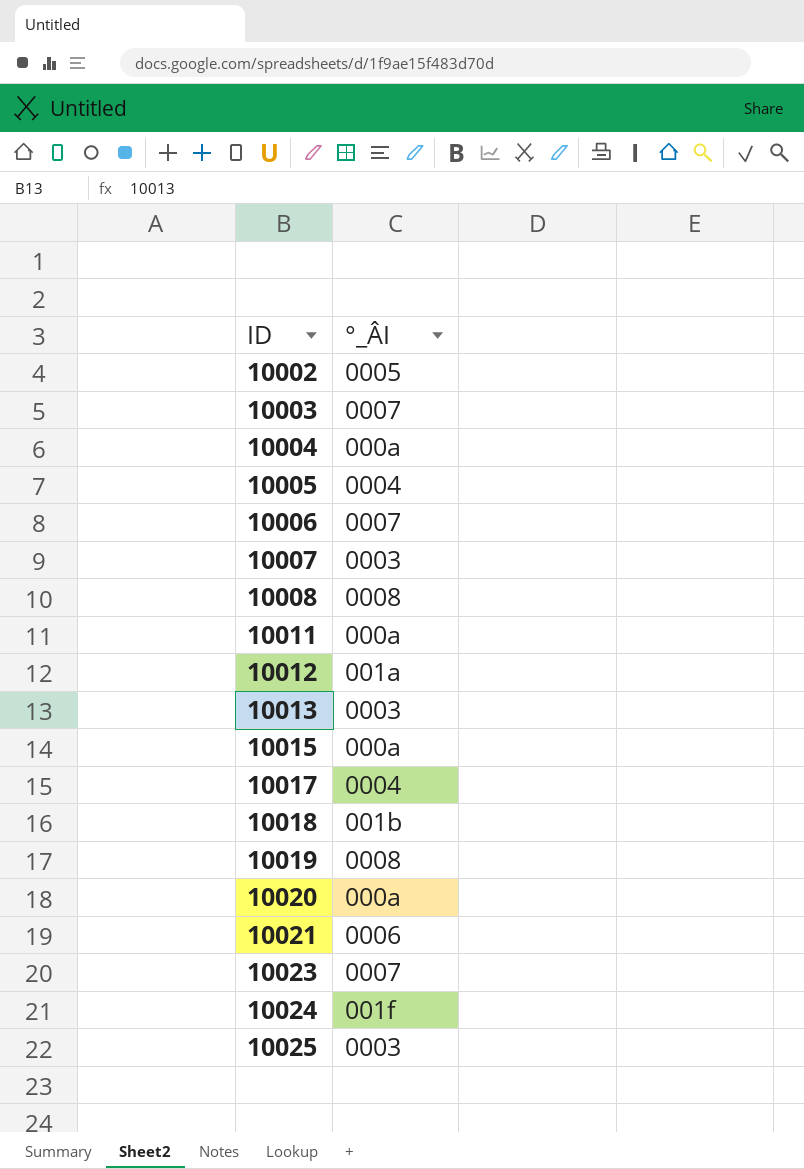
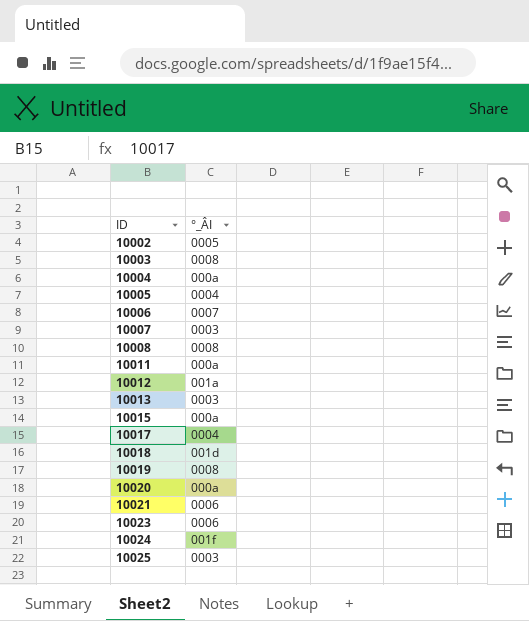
10003 | °_ÂI: 0007 -> 0008
10018 | °_ÂI: 001b -> 001d
10023 | °_ÂI: 0007 -> 0006

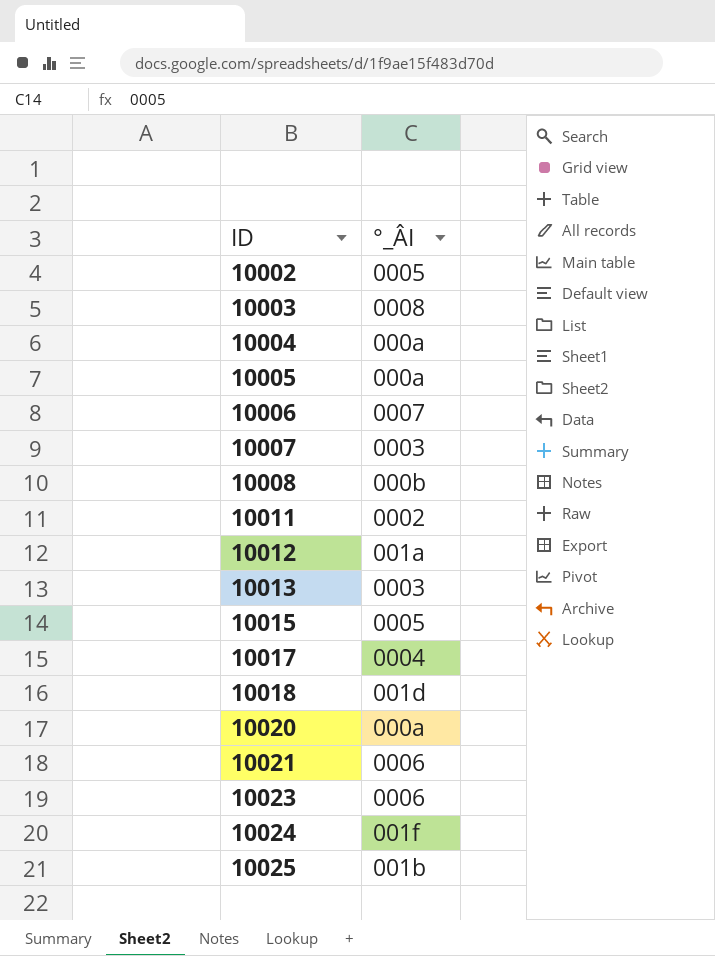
row 10019: 0008 -> none
10005 | °_ÂI: 0004 -> 000a
10008 | °_ÂI: 0008 -> 000b
10011 | °_ÂI: 000a -> 0002
10015 | °_ÂI: 000a -> 0005
10025 | °_ÂI: 0003 -> 001b

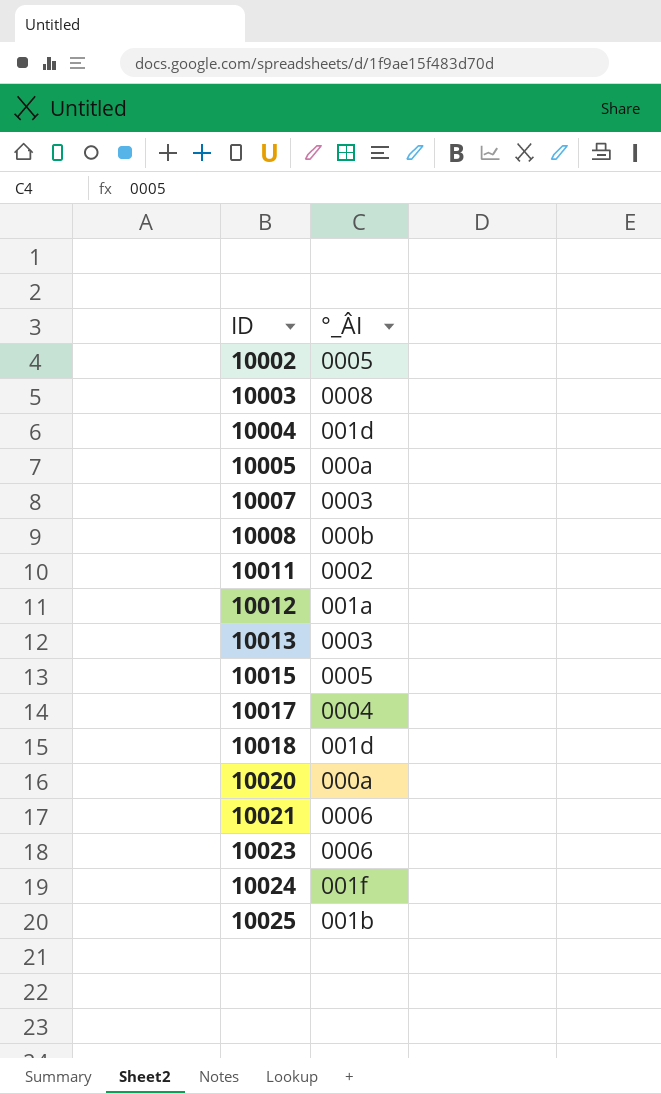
row 10006: 0007 -> none
10004 | °_ÂI: 000a -> 001d

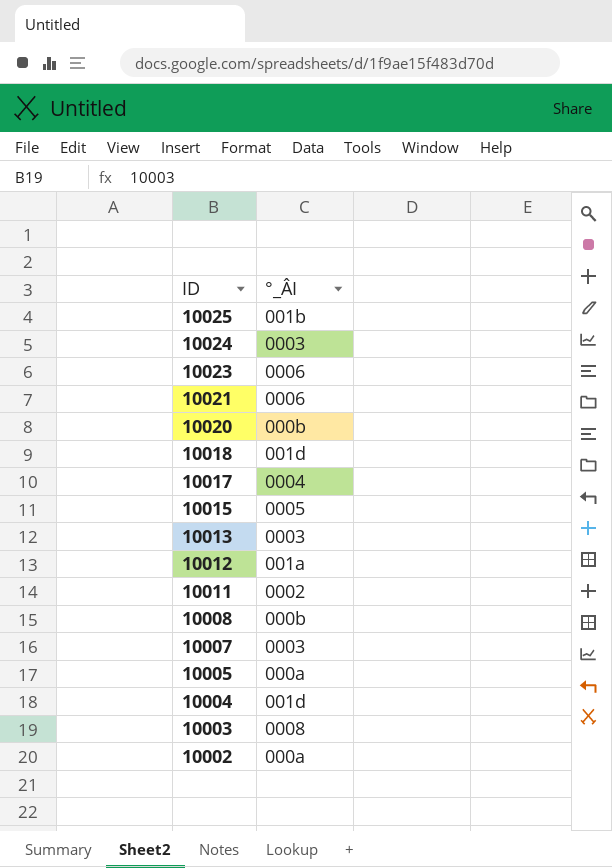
row order: ID ascending -> ID descending
10024 | °_ÂI: 001f -> 0003
10020 | °_ÂI: 000a -> 000b
10002 | °_ÂI: 0005 -> 000a

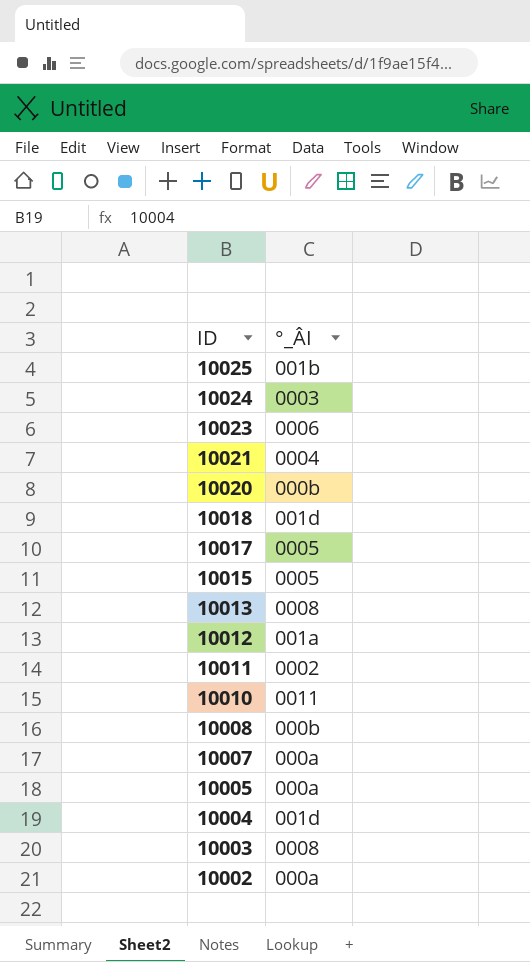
10021 | °_ÂI: 0006 -> 0004
10017 | °_ÂI: 0004 -> 0005
10013 | °_ÂI: 0003 -> 0008
row 10010: none -> 0011
10007 | °_ÂI: 0003 -> 000a

